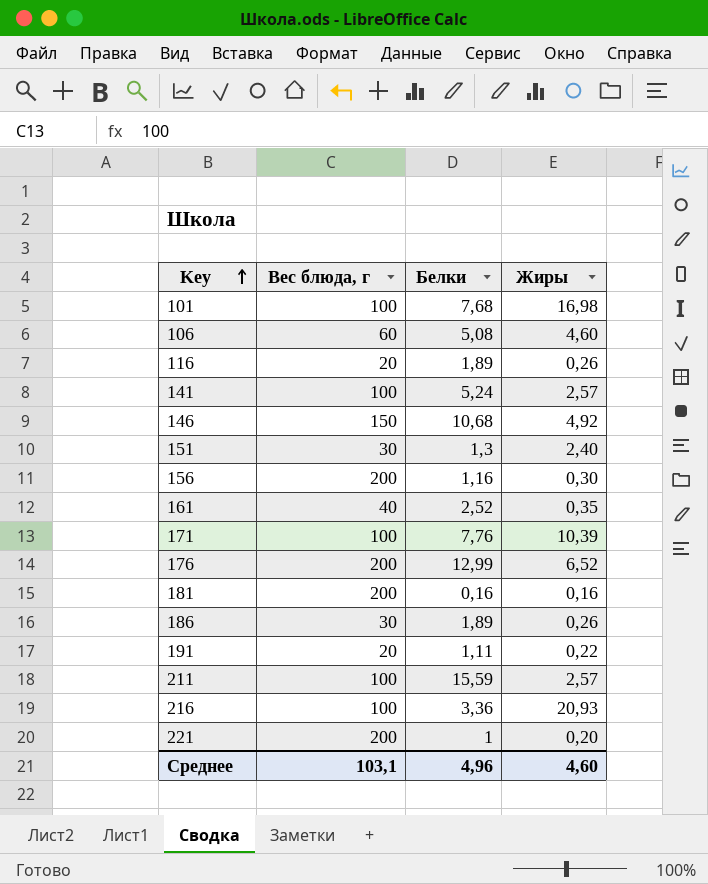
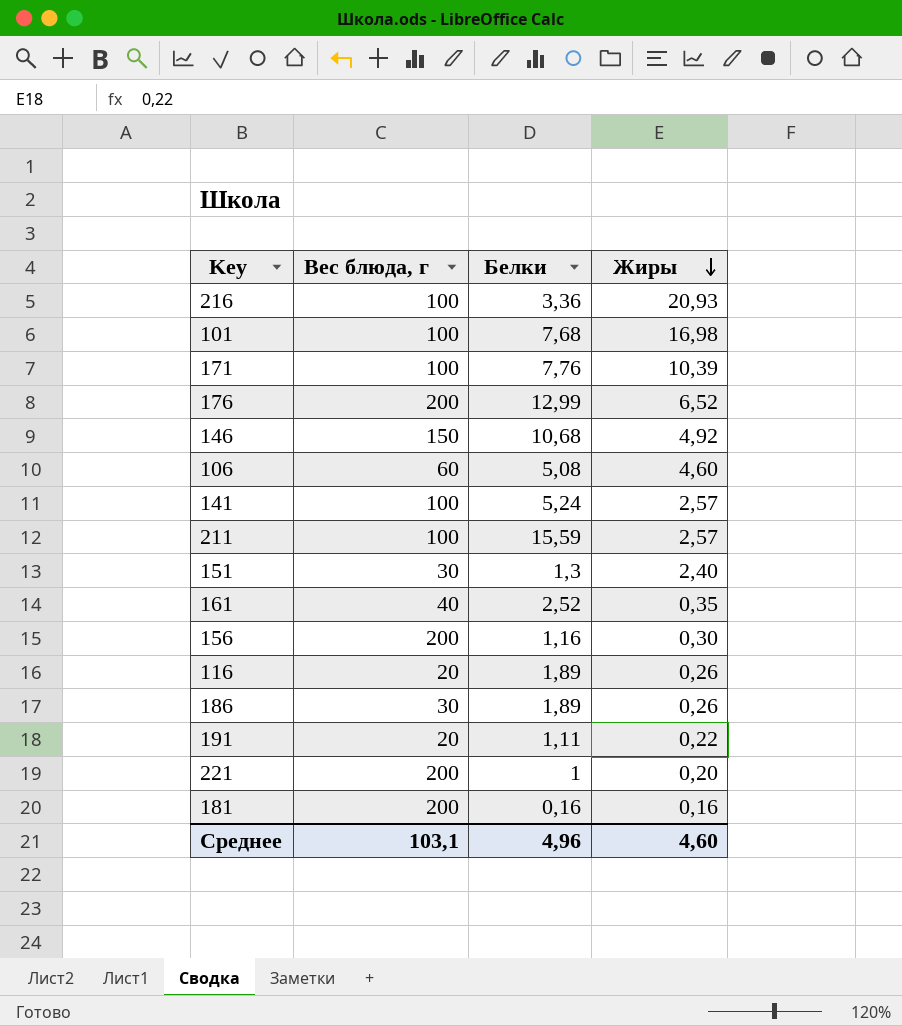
row order: Key ascending -> Жиры descending

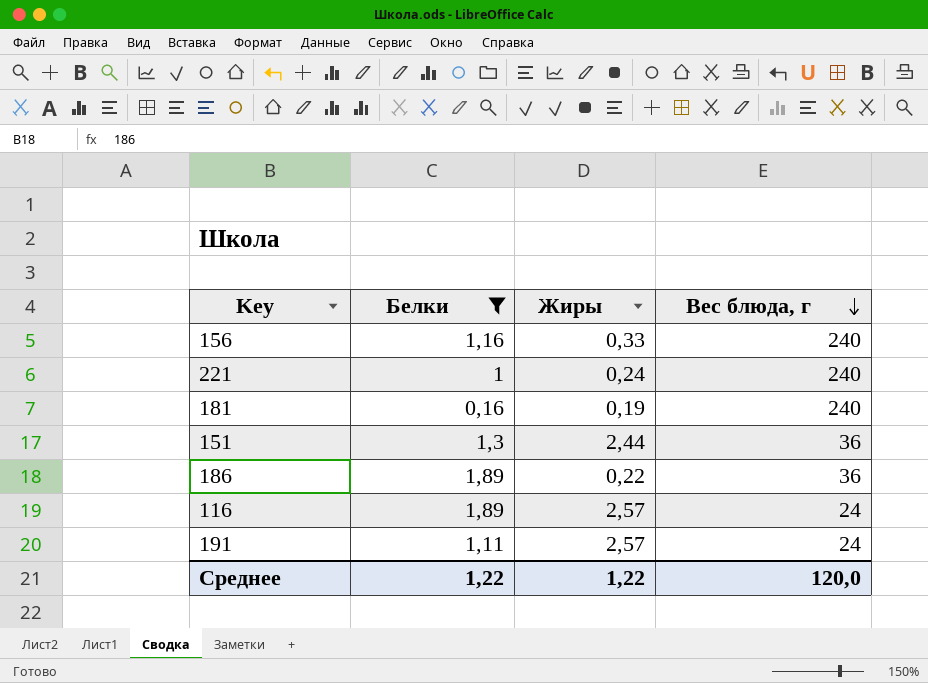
filter: none -> Белки <= 1,89
row order: Жиры descending -> Вес блюда, г descending
column Вес блюда, г | position: 2 -> 4
156 | Жиры: 0,30 -> 0,33
156 | Вес блюда, г: 200 -> 240
221 | Жиры: 0,20 -> 0,24
221 | Вес блюда, г: 200 -> 240
181 | Жиры: 0,16 -> 0,19
181 | Вес блюда, г: 200 -> 240
151 | Жиры: 2,40 -> 2,44
151 | Вес блюда, г: 30 -> 36
186 | Жиры: 0,26 -> 0,22
186 | Вес блюда, г: 30 -> 36
116 | Жиры: 0,26 -> 2,57
116 | Вес блюда, г: 20 -> 24
191 | Жиры: 0,22 -> 2,57
191 | Вес блюда, г: 20 -> 24
Среднее | Белки: 4,96 -> 1,22
Среднее | Жиры: 4,60 -> 1,22
Среднее | Вес блюда, г: 103,1 -> 120,0

